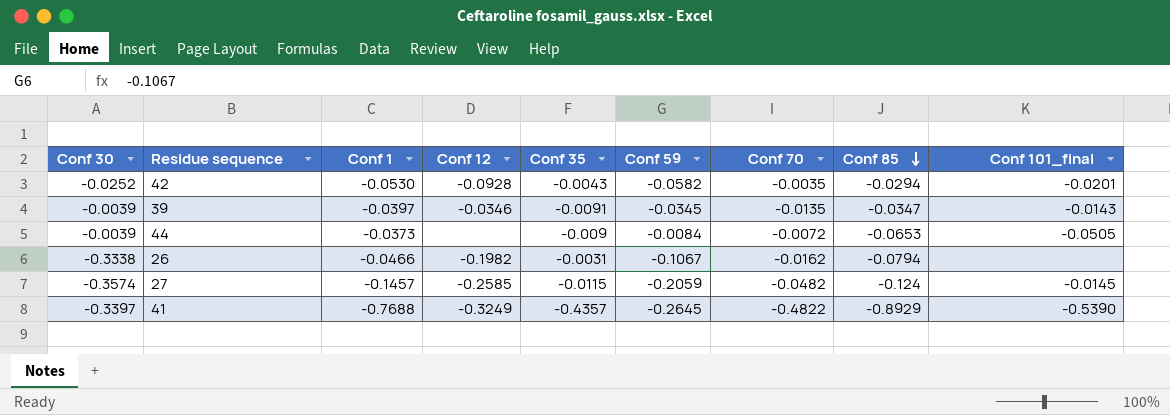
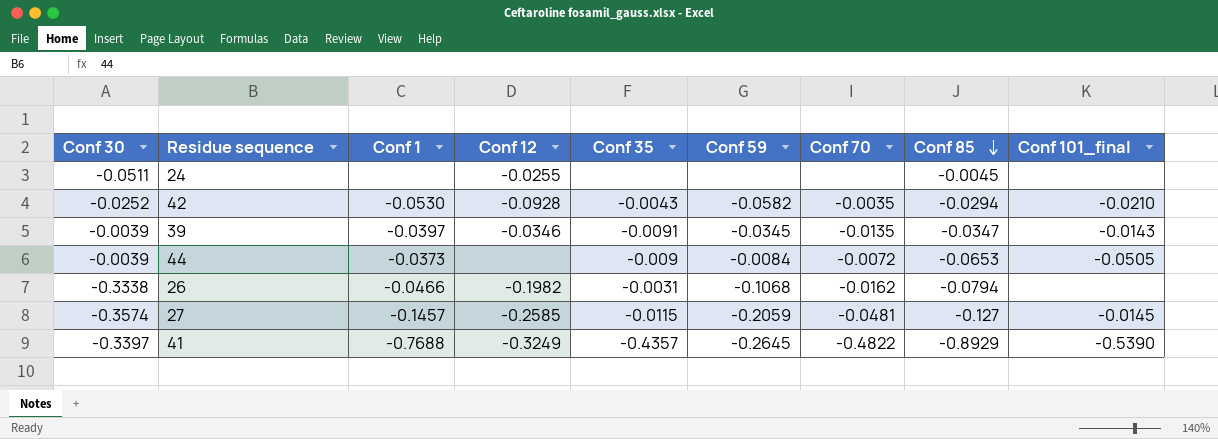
row 24: none -> -0.0511 | none | -0.0255 | none | none | none | -0.0045 | none
42 | Conf 101_final: -0.0201 -> -0.0210
26 | Conf 59: -0.1067 -> -0.1068
27 | Conf 70: -0.0482 -> -0.0481
27 | Conf 85: -0.124 -> -0.127

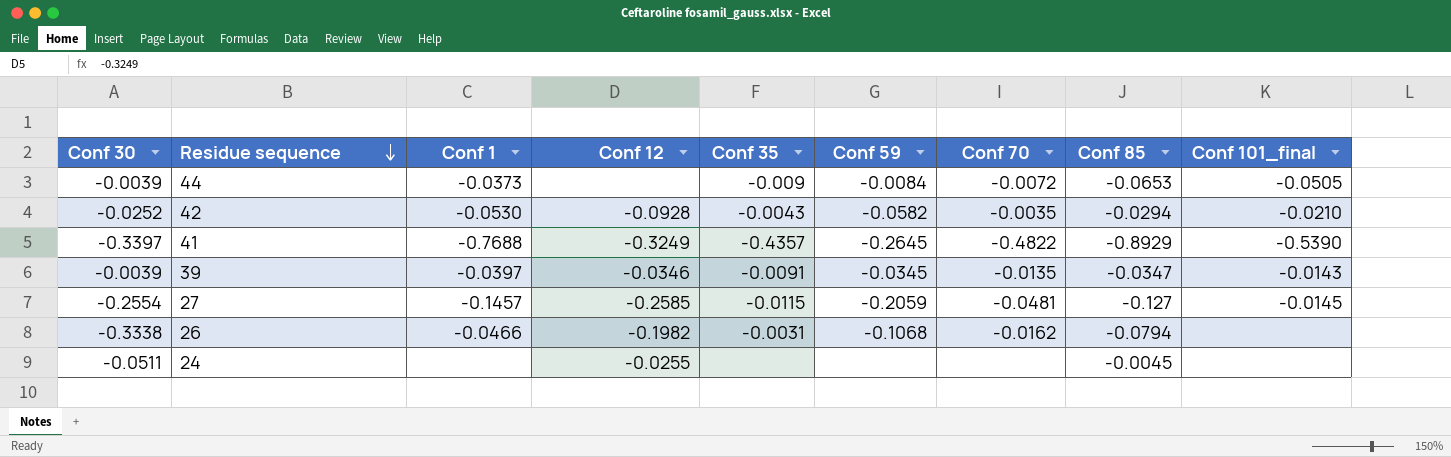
row order: Conf 85 descending -> Residue sequence descending
27 | Conf 30: -0.3574 -> -0.2554

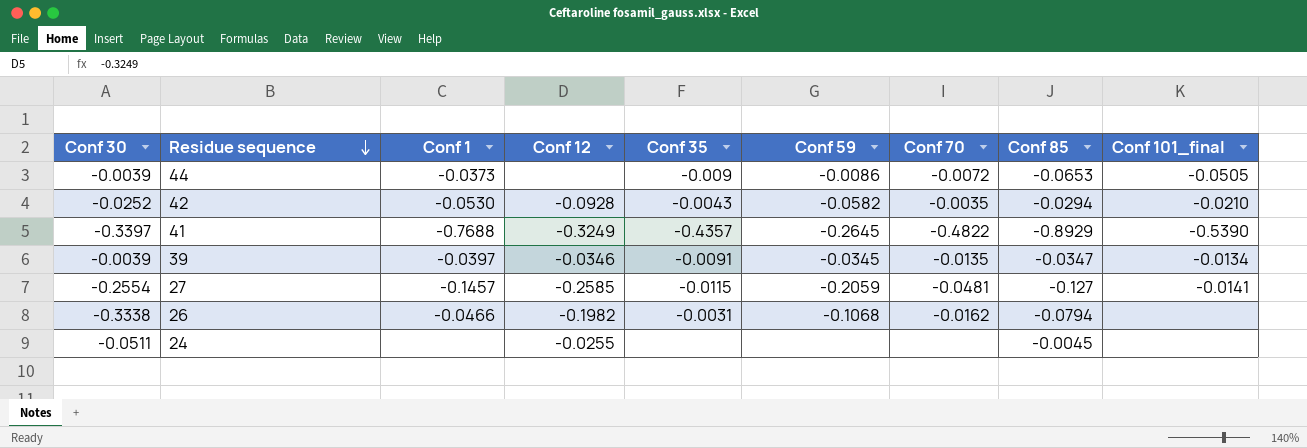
44 | Conf 59: -0.0084 -> -0.0086
39 | Conf 101_final: -0.0143 -> -0.0134
27 | Conf 101_final: -0.0145 -> -0.0141

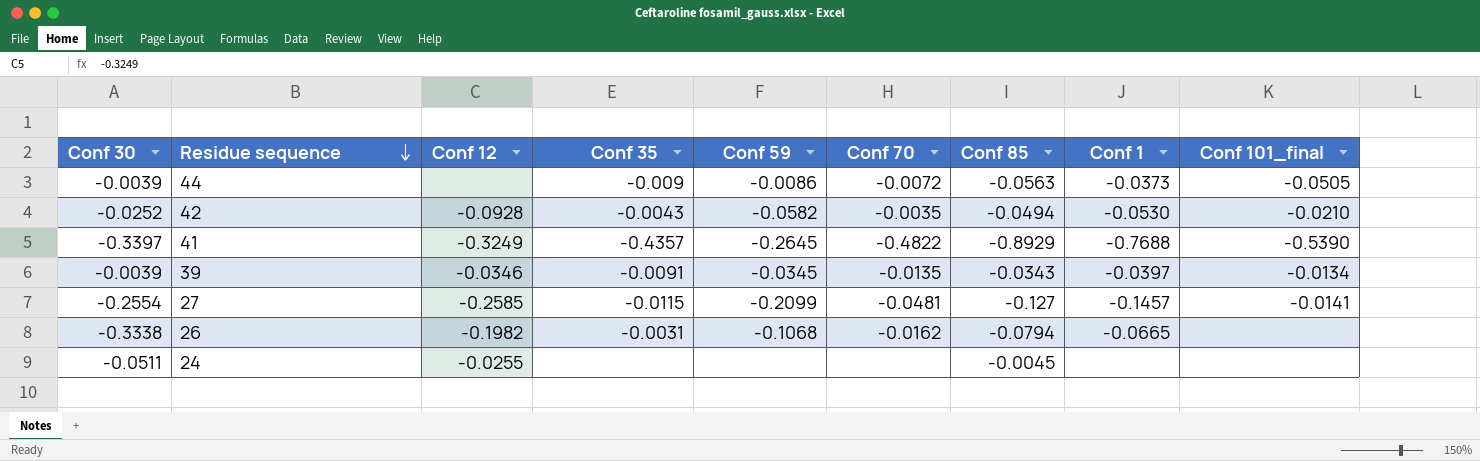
column Conf 1 | position: 3 -> 8
44 | Conf 85: -0.0653 -> -0.0563
42 | Conf 85: -0.0294 -> -0.0494
39 | Conf 85: -0.0347 -> -0.0343
27 | Conf 59: -0.2059 -> -0.2099
26 | Conf 1: -0.0466 -> -0.0665

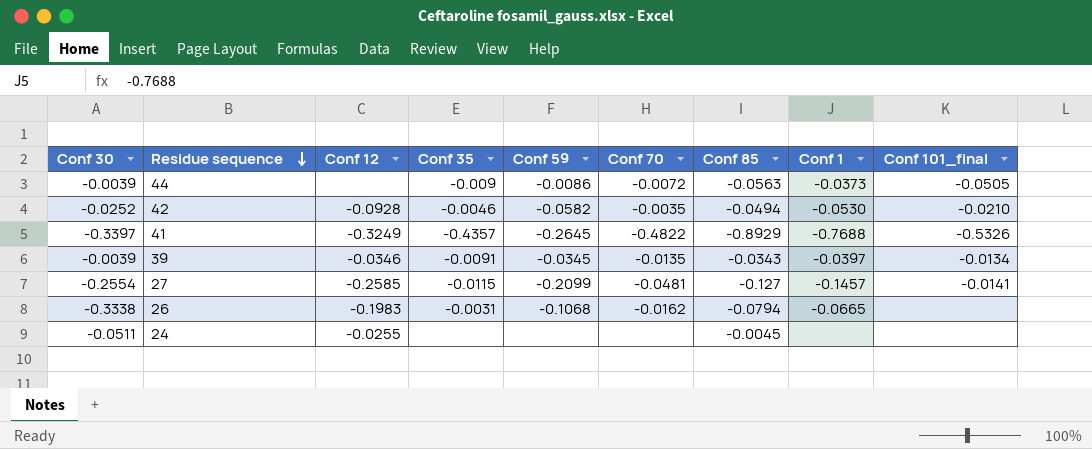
42 | Conf 35: -0.0043 -> -0.0046
41 | Conf 101_final: -0.5390 -> -0.5326
26 | Conf 12: -0.1982 -> -0.1983

